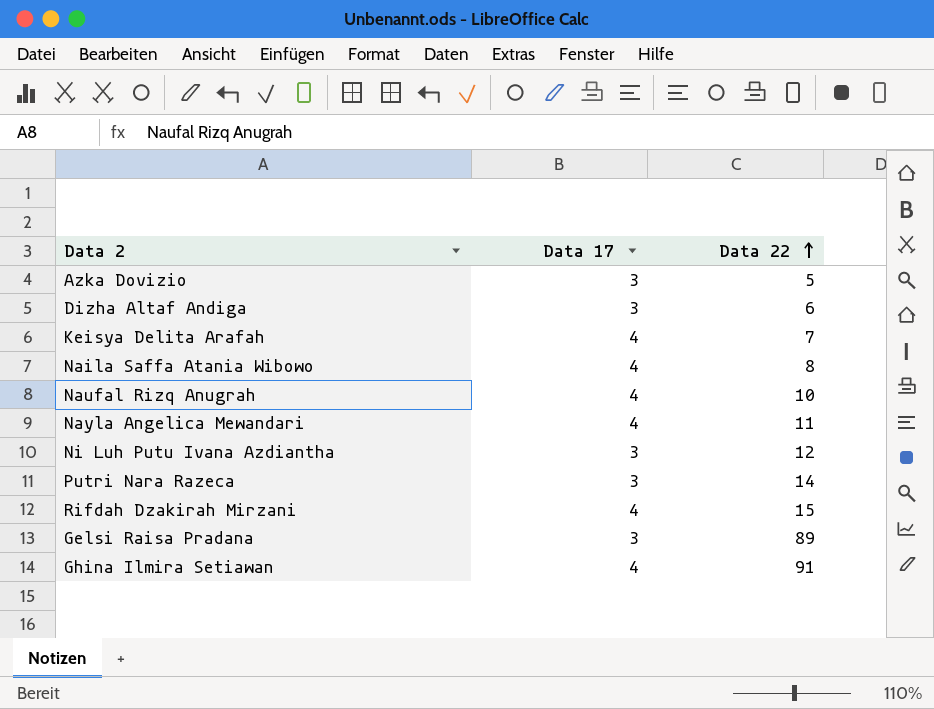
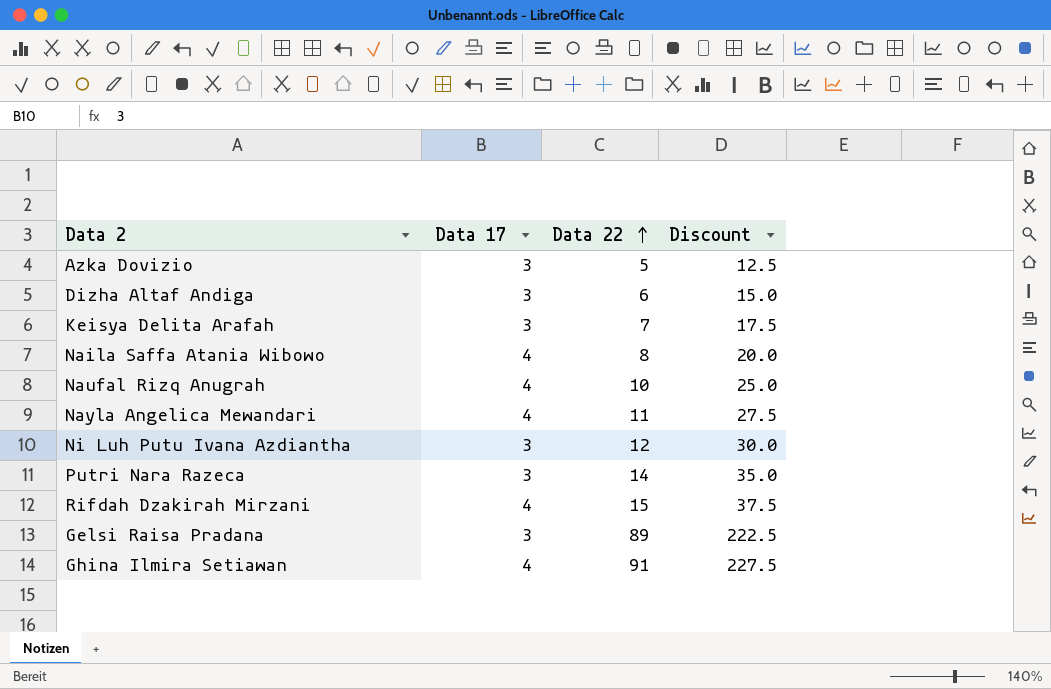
column Discount | formula: none -> [Data 22] * 2.5
Keisya Delita Arafah | Data 17: 4 -> 3

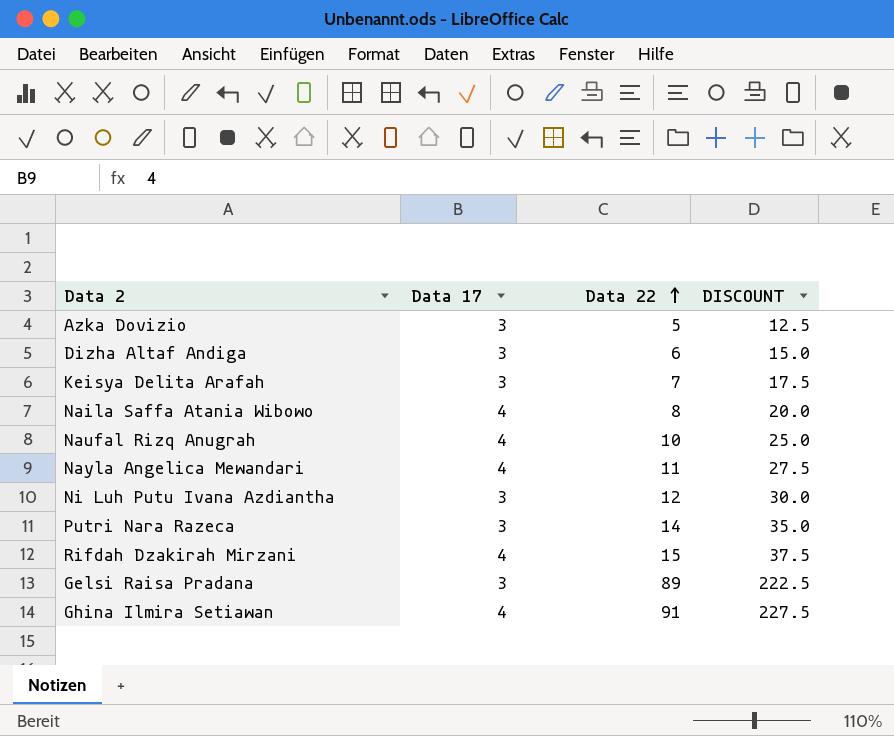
column name: Discount -> DISCOUNT

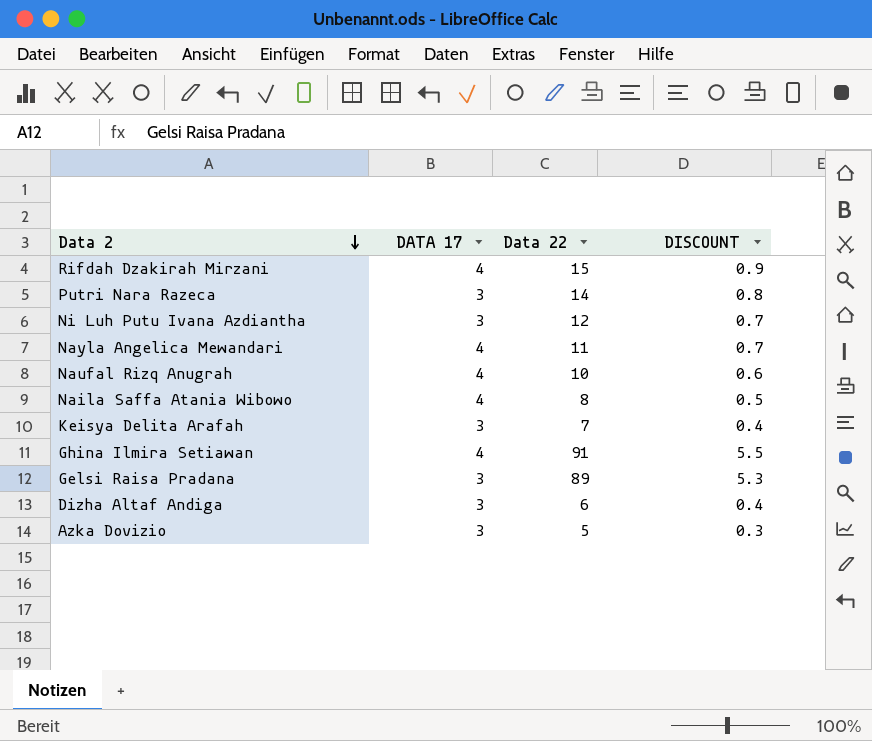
row order: Data 22 ascending -> Data 2 descending
column name: Data 17 -> DATA 17
column DISCOUNT | formula: [Data 22] * 2.5 -> [Data 22] * 0.06

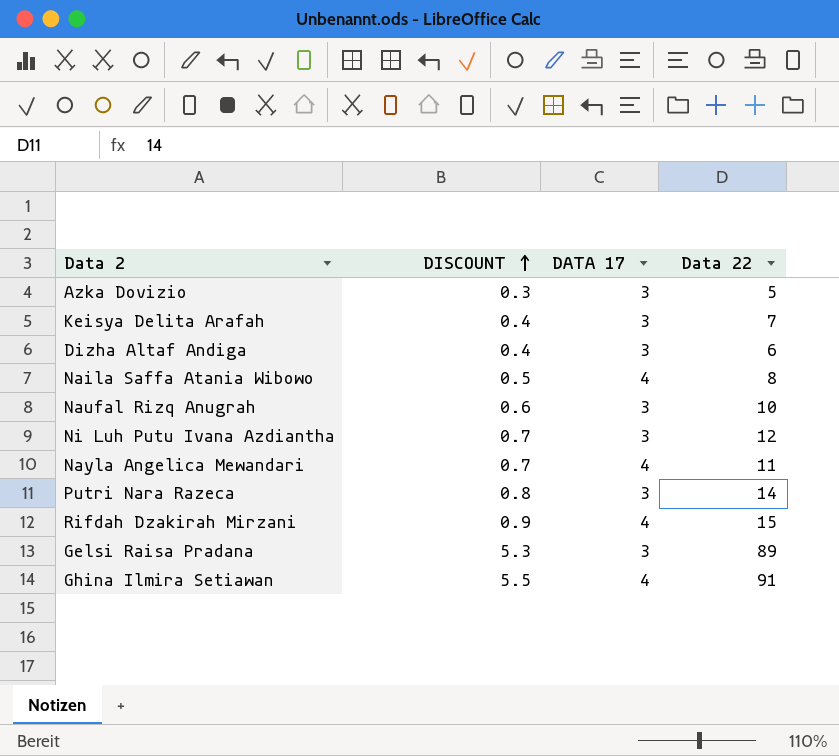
row order: Data 2 descending -> DISCOUNT ascending
column DISCOUNT | position: 4 -> 2
Naufal Rizq Anugrah | DATA 17: 4 -> 3

